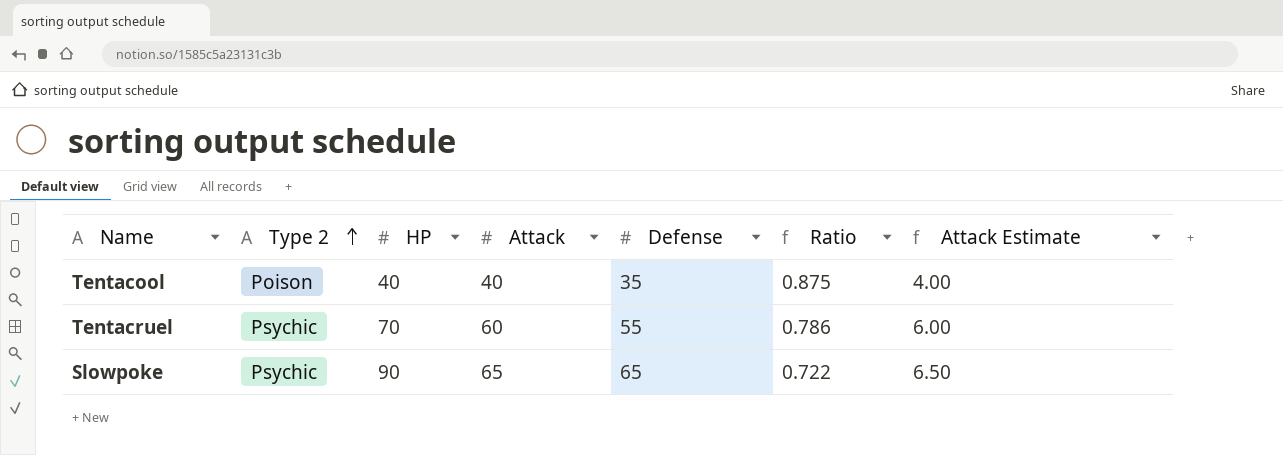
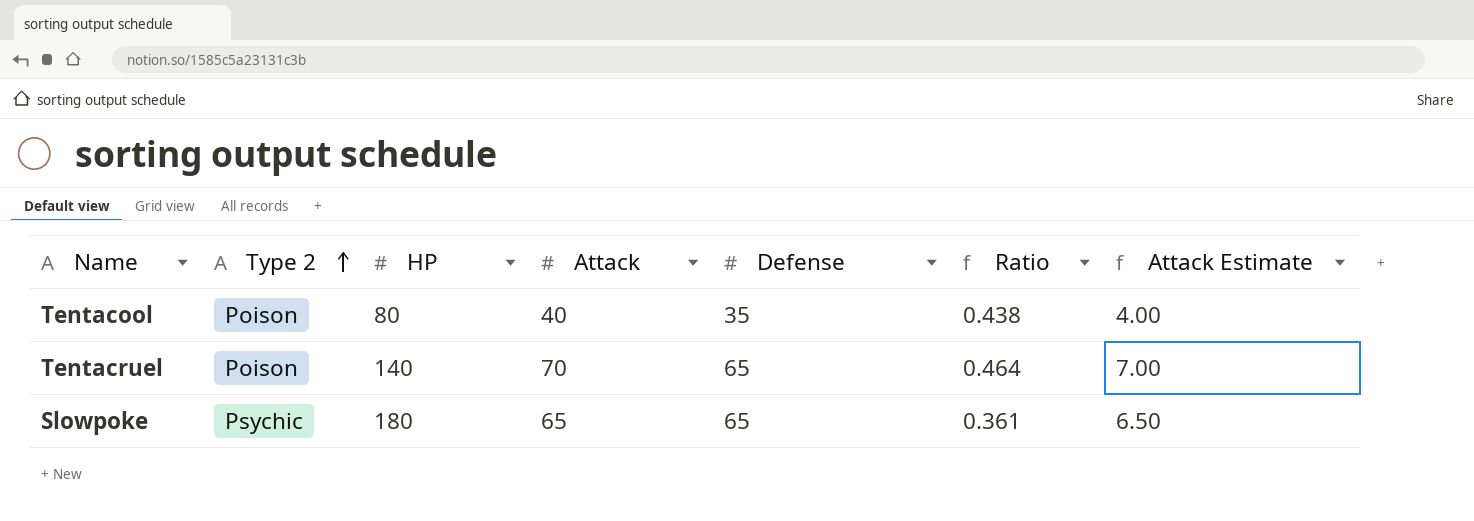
Tentacool | HP: 40 -> 80
Tentacool | Ratio: 0.875 -> 0.438
Tentacruel | Type 2: Psychic -> Poison
Tentacruel | HP: 70 -> 140
Tentacruel | Attack: 60 -> 70
Tentacruel | Defense: 55 -> 65
Tentacruel | Ratio: 0.786 -> 0.464
Tentacruel | Attack Estimate: 6.00 -> 7.00
Slowpoke | HP: 90 -> 180
Slowpoke | Ratio: 0.722 -> 0.361

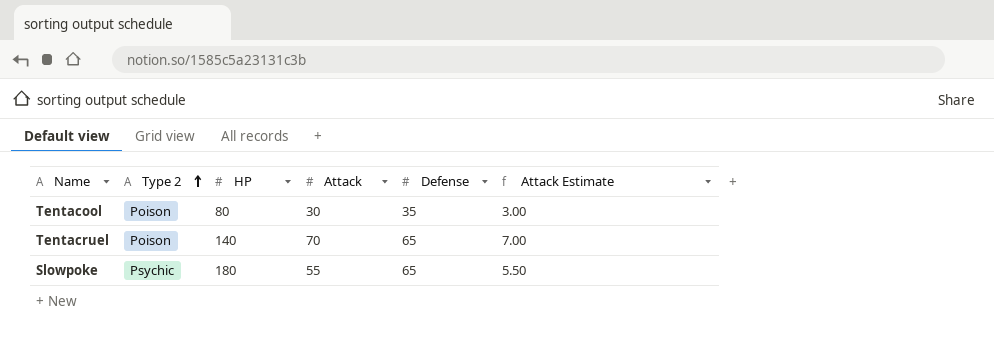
column Ratio | formula: [Defense] / [HP] -> none
Tentacool | Attack: 40 -> 30
Tentacool | Attack Estimate: 4.00 -> 3.00
Slowpoke | Attack: 65 -> 55
Slowpoke | Attack Estimate: 6.50 -> 5.50

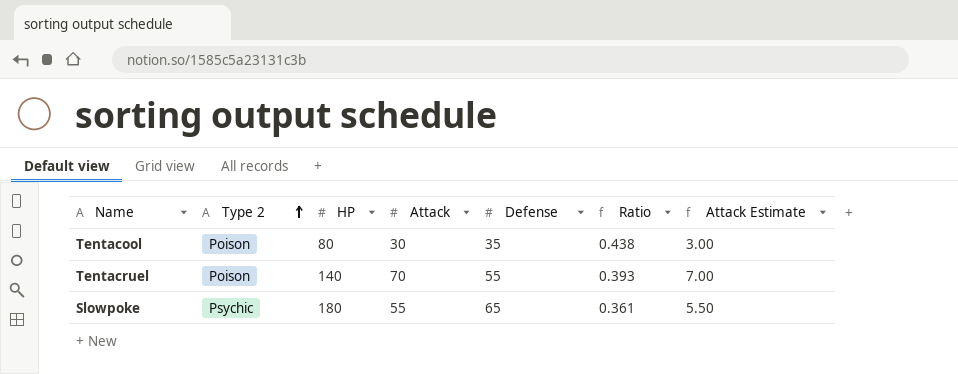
column Ratio | formula: none -> [Defense] / [HP]
Tentacruel | Defense: 65 -> 55

